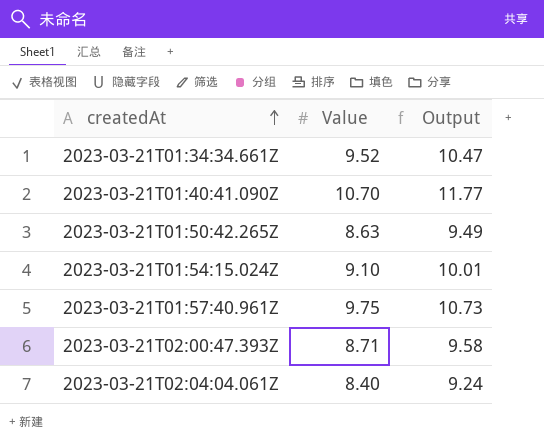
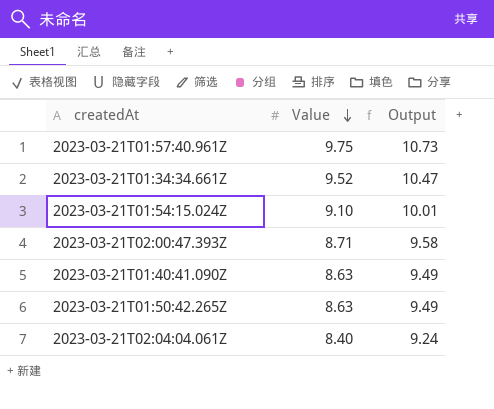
row order: createdAt ascending -> Value descending
2023-03-21T01:40:41.090Z | Value: 10.70 -> 8.63
2023-03-21T01:40:41.090Z | Output: 11.77 -> 9.49

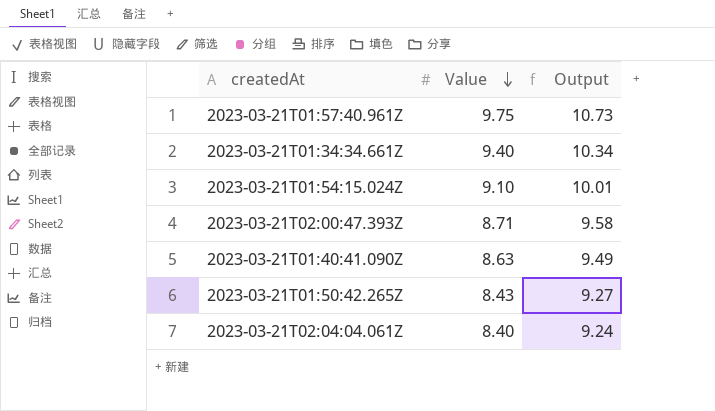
2023-03-21T01:34:34.661Z | Value: 9.52 -> 9.40
2023-03-21T01:34:34.661Z | Output: 10.47 -> 10.34
2023-03-21T01:50:42.265Z | Value: 8.63 -> 8.43
2023-03-21T01:50:42.265Z | Output: 9.49 -> 9.27

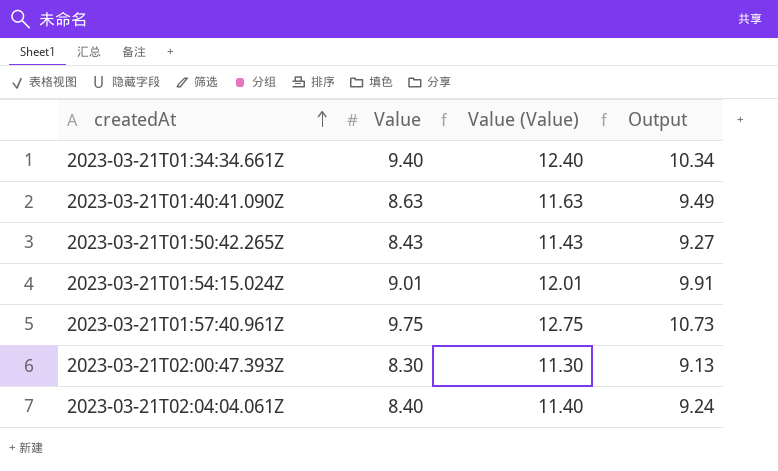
row order: Value descending -> createdAt ascending
column Value (Value) | formula: none -> [Value] + 3
2023-03-21T01:54:15.024Z | Value: 9.10 -> 9.01
2023-03-21T01:54:15.024Z | Output: 10.01 -> 9.91
2023-03-21T02:00:47.393Z | Value: 8.71 -> 8.30
2023-03-21T02:00:47.393Z | Output: 9.58 -> 9.13

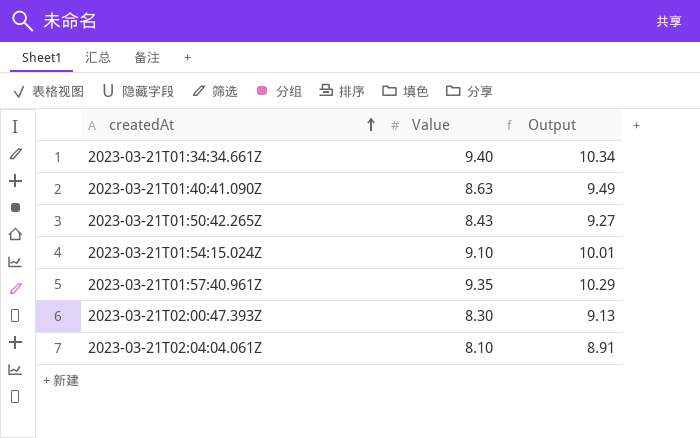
column Value (Value) | formula: [Value] + 3 -> none
2023-03-21T01:54:15.024Z | Value: 9.01 -> 9.10
2023-03-21T01:54:15.024Z | Output: 9.91 -> 10.01
2023-03-21T01:57:40.961Z | Value: 9.75 -> 9.35
2023-03-21T01:57:40.961Z | Output: 10.73 -> 10.29
2023-03-21T02:04:04.061Z | Value: 8.40 -> 8.10
2023-03-21T02:04:04.061Z | Output: 9.24 -> 8.91

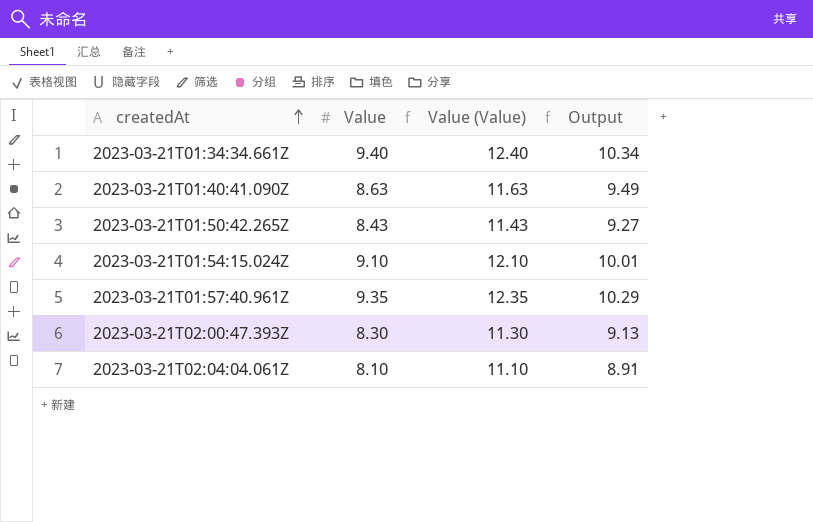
column Value (Value) | formula: none -> [Value] + 3

